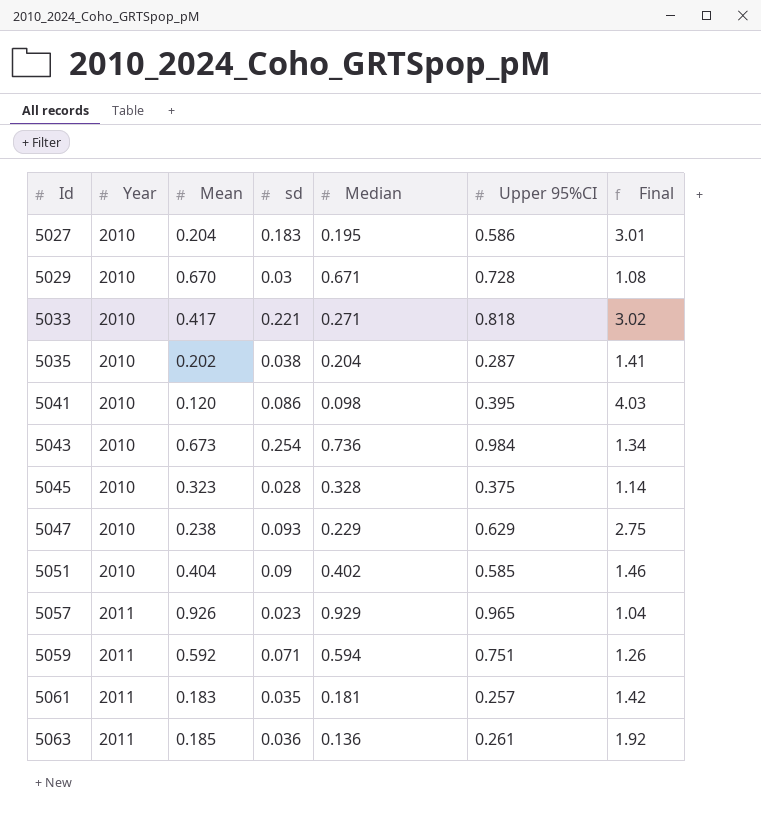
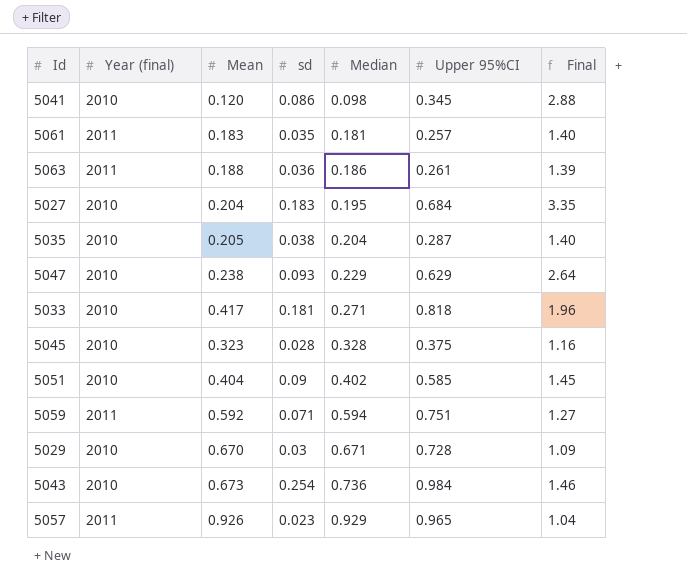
row order: Id ascending -> Median ascending
column name: Year -> Year (final)
column Final | formula: [Upper 95%CI] / [Median] -> [Upper 95%CI] / [Mean]
5041 | Upper 95%CI: 0.395 -> 0.345
5063 | Mean: 0.185 -> 0.188
5063 | Median: 0.136 -> 0.186
5027 | Upper 95%CI: 0.586 -> 0.684
5035 | Mean: 0.202 -> 0.205
5033 | sd: 0.221 -> 0.181

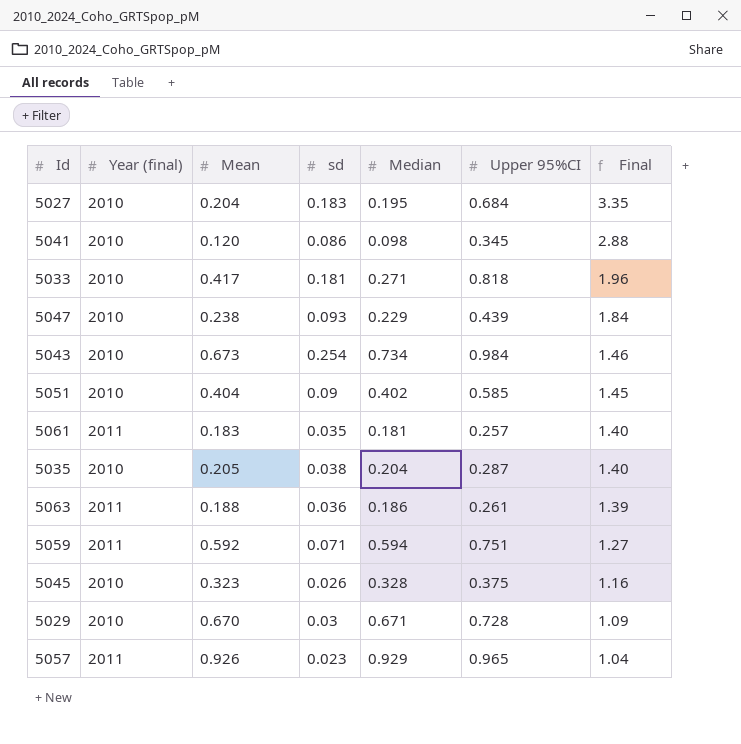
row order: Median ascending -> Final descending
5047 | Upper 95%CI: 0.629 -> 0.439
5047 | Final: 2.64 -> 1.84
5043 | Median: 0.736 -> 0.734
5045 | sd: 0.028 -> 0.026

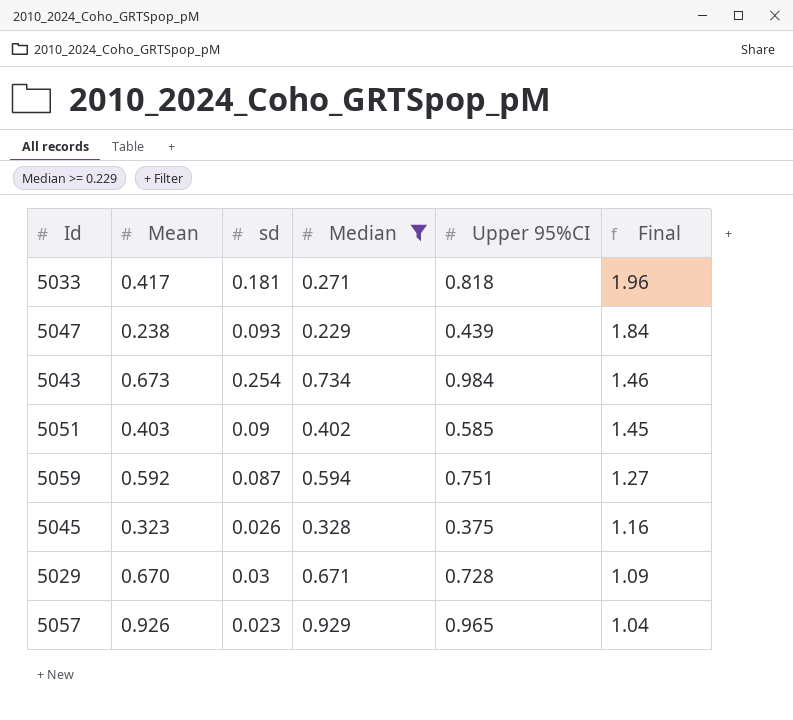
filter: none -> Median >= 0.229
column Year (final) | position: 2 -> none
5051 | Mean: 0.404 -> 0.403
5059 | sd: 0.071 -> 0.087

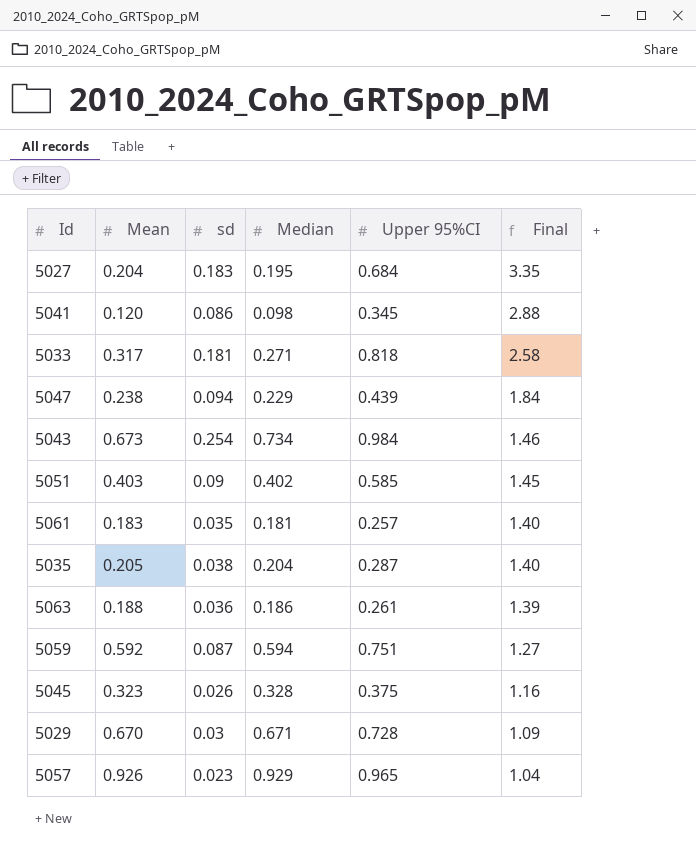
filter: Median >= 0.229 -> none
5033 | Mean: 0.417 -> 0.317
5033 | Final: 1.96 -> 2.58
5047 | sd: 0.093 -> 0.094

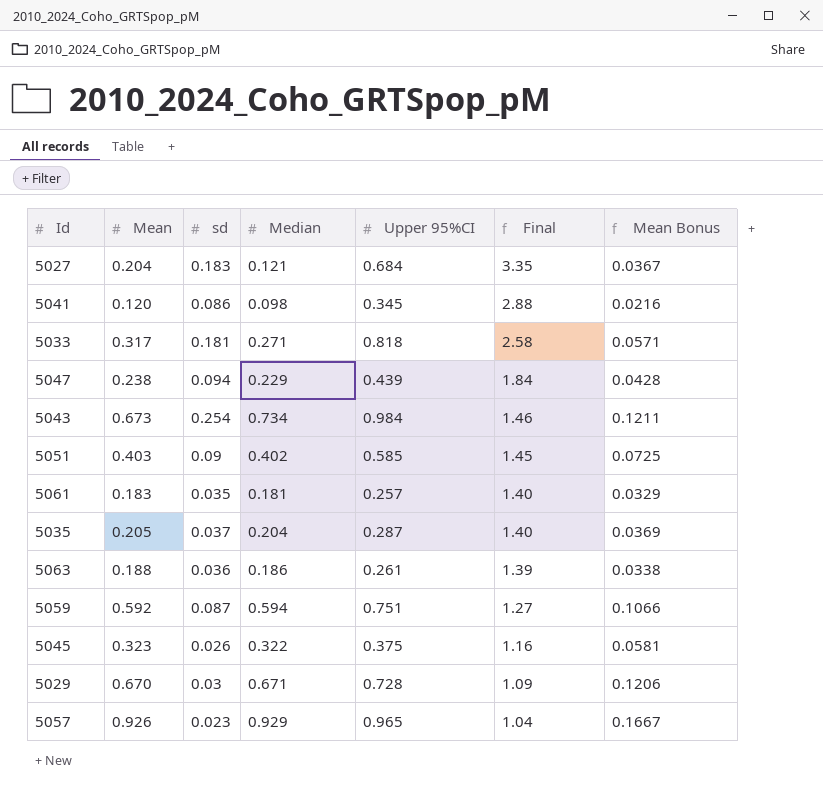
column Mean Bonus | formula: none -> [Mean] * 0.18
5027 | Median: 0.195 -> 0.121
5035 | sd: 0.038 -> 0.037
5045 | Median: 0.328 -> 0.322

